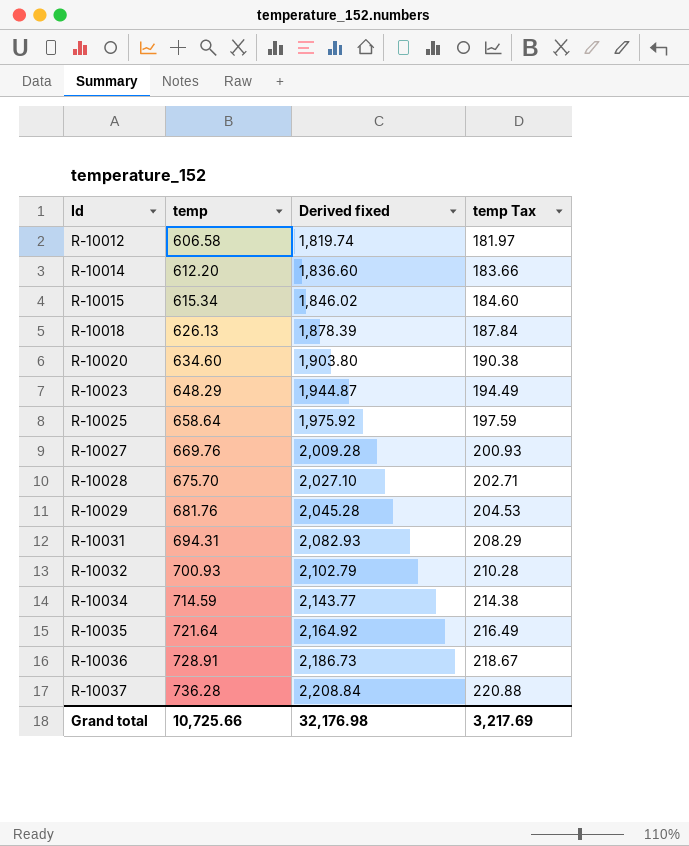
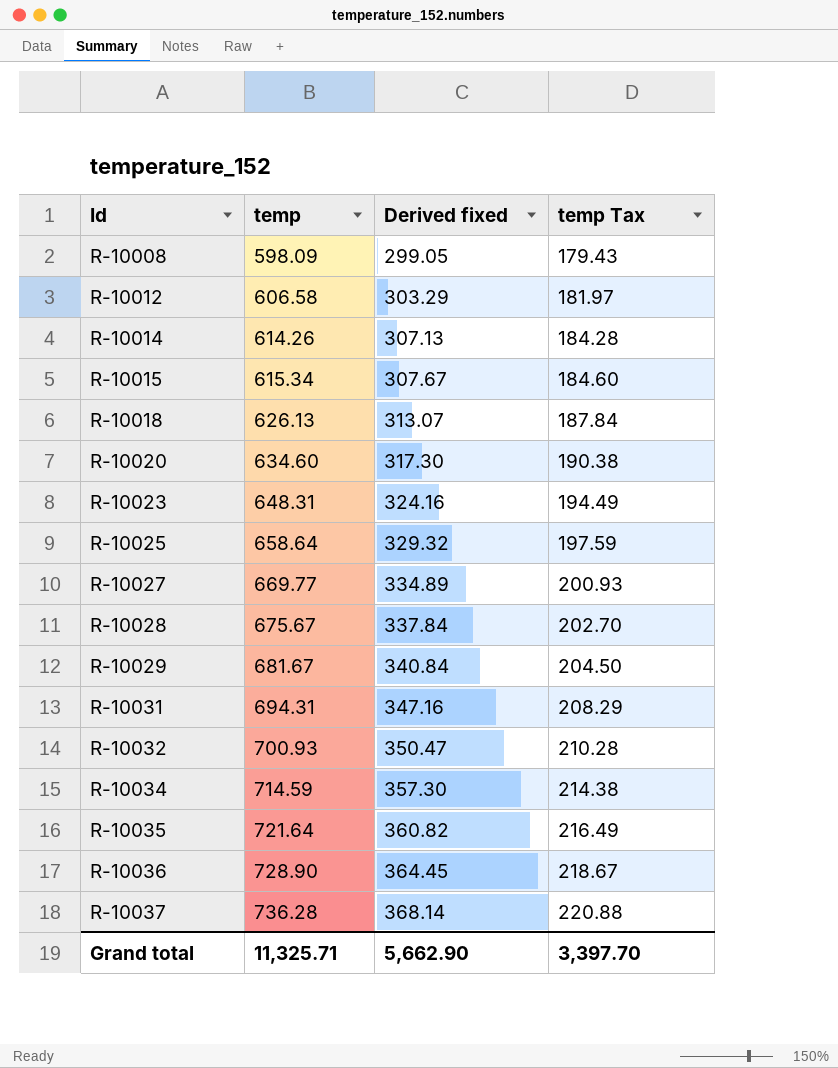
column Derived fixed | formula: [temp] * 3 -> [temp] * 0.5
row R-10008: none -> 598.09 | 299.05 | 179.43
R-10014 | temp: 612.20 -> 614.26
R-10014 | temp Tax: 183.66 -> 184.28
R-10023 | temp: 648.29 -> 648.31
R-10027 | temp: 669.76 -> 669.77
R-10028 | temp: 675.70 -> 675.67
R-10028 | temp Tax: 202.71 -> 202.70
R-10029 | temp: 681.76 -> 681.67
R-10029 | temp Tax: 204.53 -> 204.50
R-10036 | temp: 728.91 -> 728.90
Grand total | temp: 10,725.66 -> 11,325.71
Grand total | Derived fixed: 32,176.98 -> 5,662.90
Grand total | temp Tax: 3,217.69 -> 3,397.70

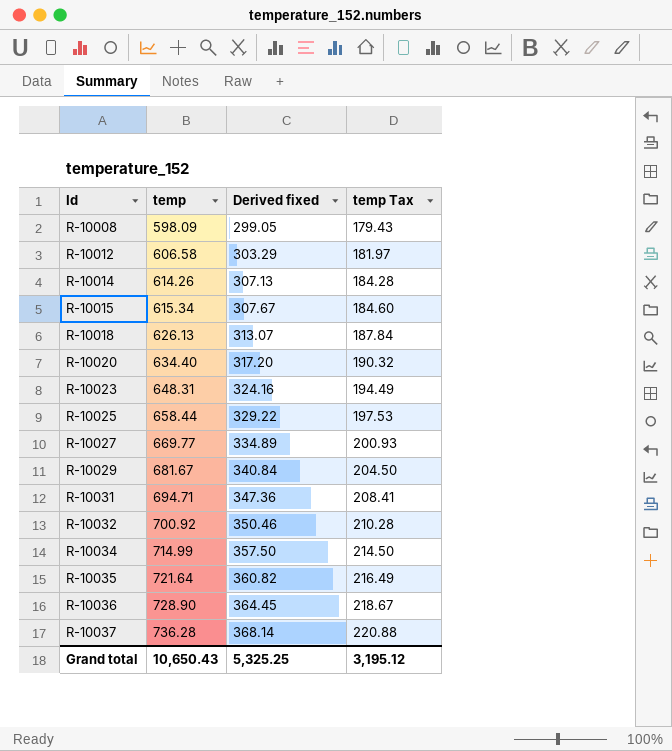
row R-10028: 675.67 | 337.84 | 202.70 -> none
R-10020 | temp: 634.60 -> 634.40
R-10020 | Derived fixed: 317.30 -> 317.20
R-10020 | temp Tax: 190.38 -> 190.32
R-10025 | temp: 658.64 -> 658.44
R-10025 | Derived fixed: 329.32 -> 329.22
R-10025 | temp Tax: 197.59 -> 197.53
R-10031 | temp: 694.31 -> 694.71
R-10031 | Derived fixed: 347.16 -> 347.36
R-10031 | temp Tax: 208.29 -> 208.41
R-10032 | temp: 700.93 -> 700.92
R-10032 | Derived fixed: 350.47 -> 350.46
R-10034 | temp: 714.59 -> 714.99
R-10034 | Derived fixed: 357.30 -> 357.50
R-10034 | temp Tax: 214.38 -> 214.50
Grand total | temp: 11,325.71 -> 10,650.43
Grand total | Derived fixed: 5,662.90 -> 5,325.25
Grand total | temp Tax: 3,397.70 -> 3,195.12

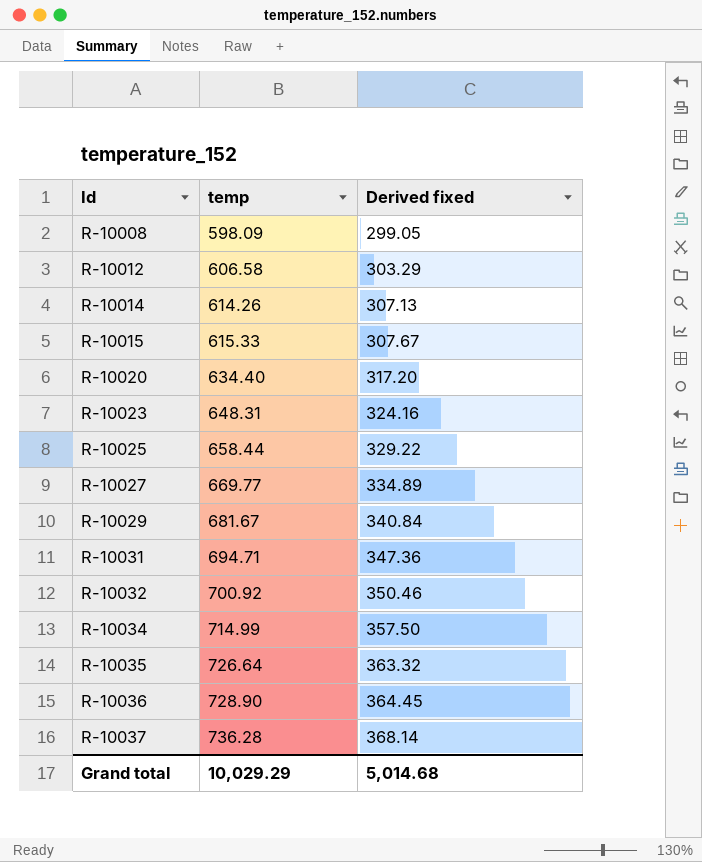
column temp Tax | formula: [temp] * 0.3 -> none
row R-10018: 626.13 | 313.07 | 187.84 -> none
R-10015 | temp: 615.34 -> 615.33
R-10035 | temp: 721.64 -> 726.64
R-10035 | Derived fixed: 360.82 -> 363.32
Grand total | temp: 10,650.43 -> 10,029.29
Grand total | Derived fixed: 5,325.25 -> 5,014.68

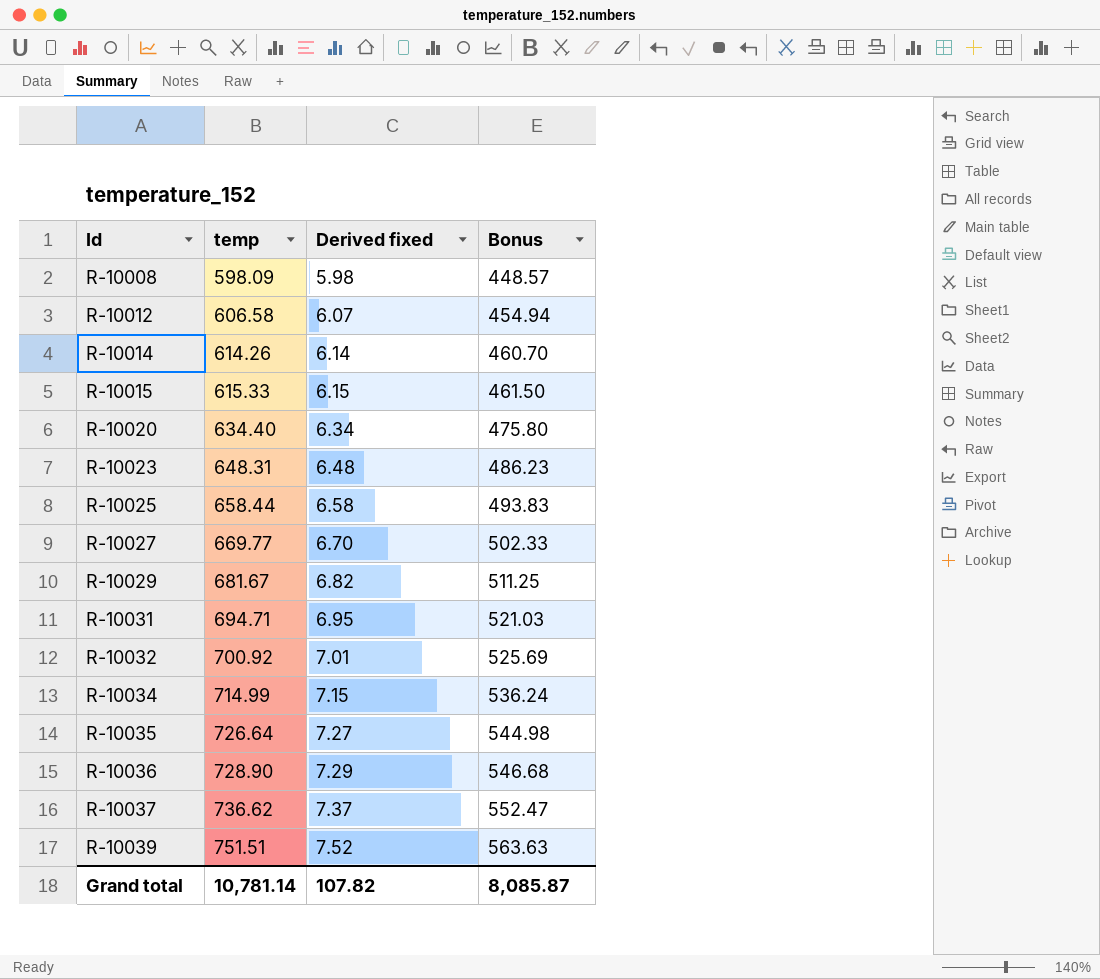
column Derived fixed | formula: [temp] * 0.5 -> [temp] * 0.01
column Bonus | formula: none -> [temp] * 0.75
R-10037 | temp: 736.28 -> 736.62
row R-10039: none -> 751.51 | 7.52 | 563.63
Grand total | temp: 10,029.29 -> 10,781.14
Grand total | Derived fixed: 5,014.68 -> 107.82

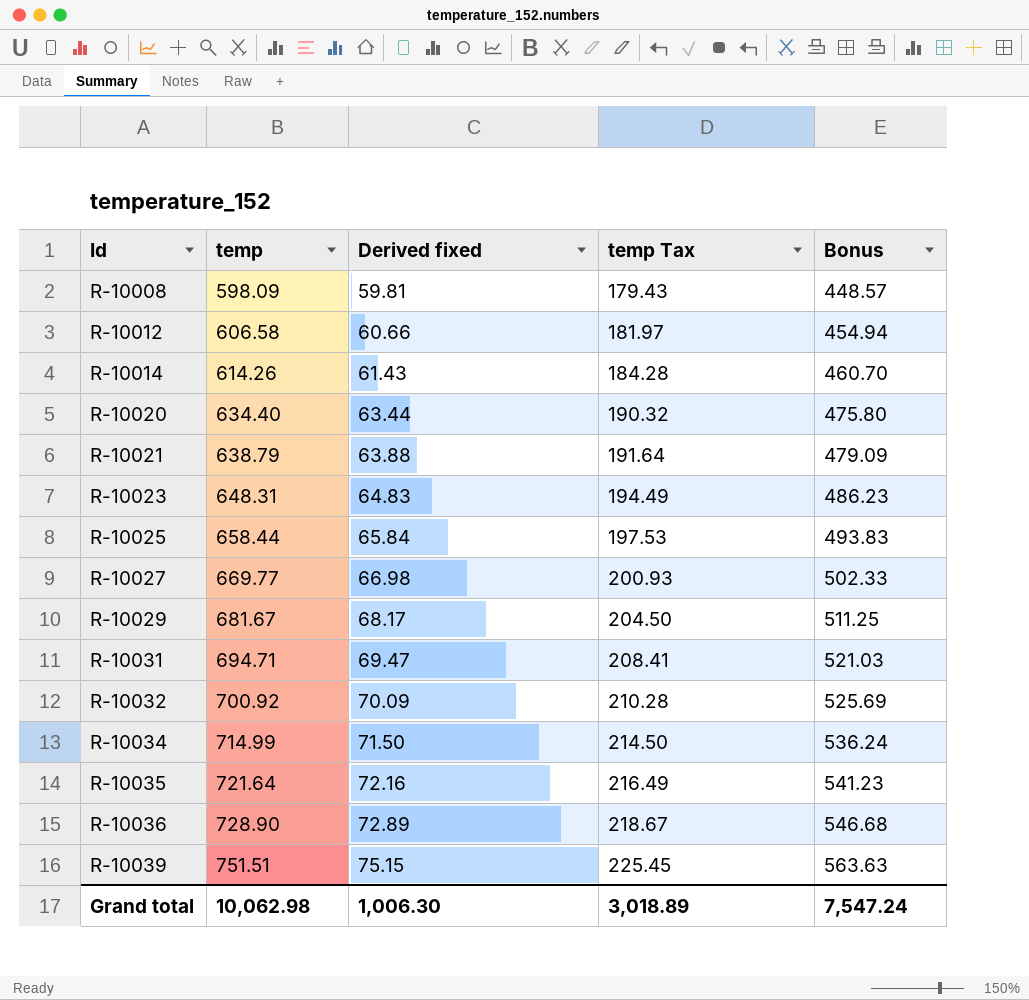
column Derived fixed | formula: [temp] * 0.01 -> [temp] * 0.1
column temp Tax | formula: none -> [temp] * 0.3
row R-10015: 615.33 | 6.15 | 461.50 -> none
row R-10037: 736.62 | 7.37 | 552.47 -> none
row R-10021: none -> 638.79 | 63.88 | 191.64 | 479.09
R-10035 | temp: 726.64 -> 721.64
R-10035 | Bonus: 544.98 -> 541.23
Grand total | temp: 10,781.14 -> 10,062.98
Grand total | Derived fixed: 107.82 -> 1,006.30
Grand total | Bonus: 8,085.87 -> 7,547.24

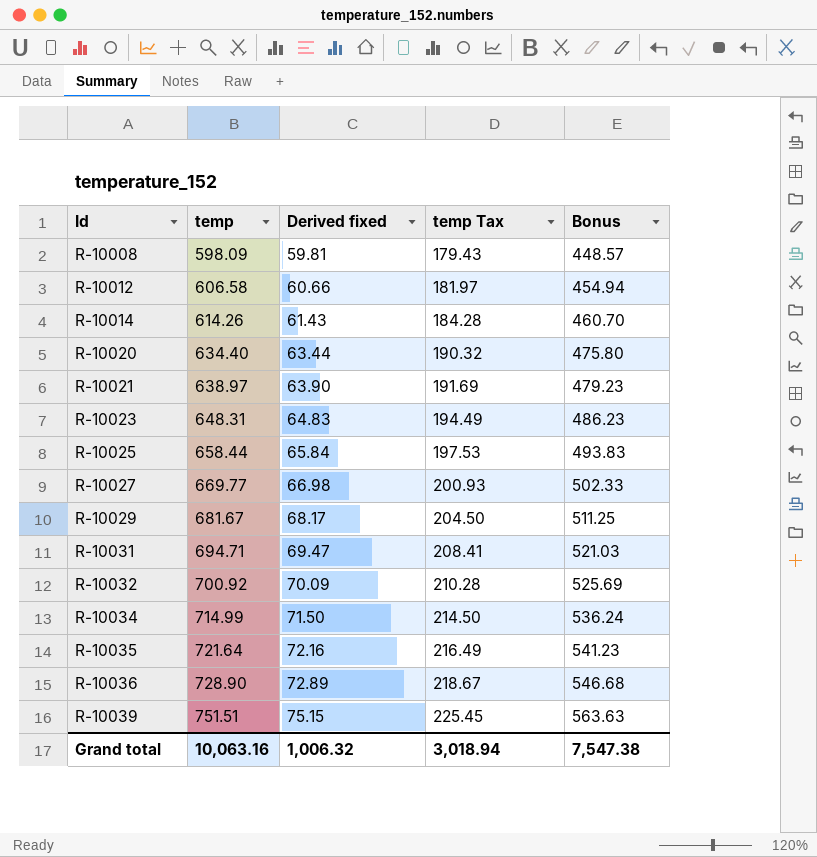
R-10021 | temp: 638.79 -> 638.97
R-10021 | Derived fixed: 63.88 -> 63.90
R-10021 | temp Tax: 191.64 -> 191.69
R-10021 | Bonus: 479.09 -> 479.23
Grand total | temp: 10,062.98 -> 10,063.16
Grand total | Derived fixed: 1,006.30 -> 1,006.32
Grand total | temp Tax: 3,018.89 -> 3,018.94
Grand total | Bonus: 7,547.24 -> 7,547.38

